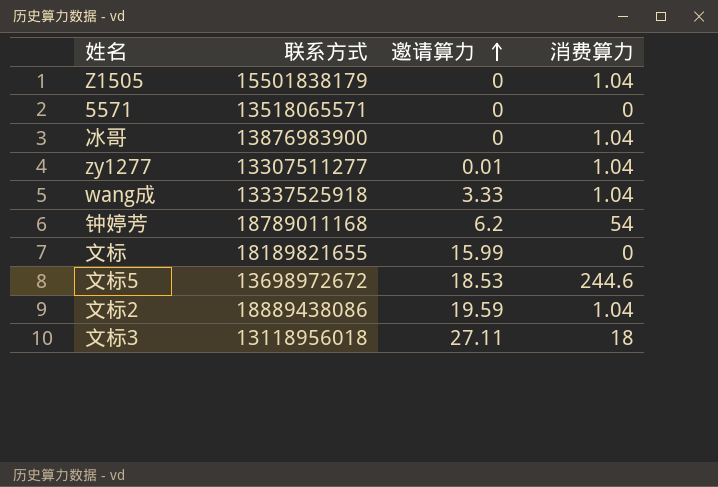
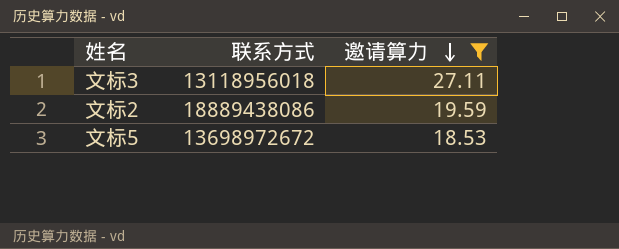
filter: none -> 邀请算力 >= 18.53
row order: 邀请算力 ascending -> 邀请算力 descending
column 消费算力 | position: 4 -> none

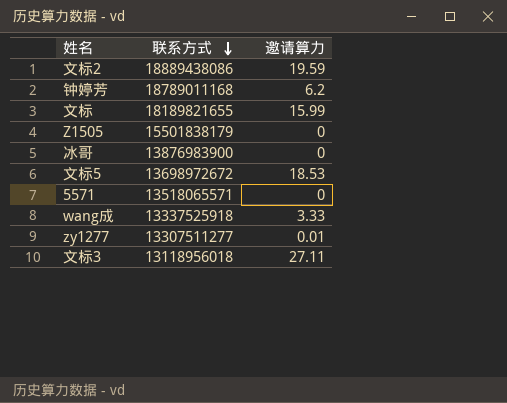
filter: 邀请算力 >= 18.53 -> none
row order: 邀请算力 descending -> 联系方式 descending

